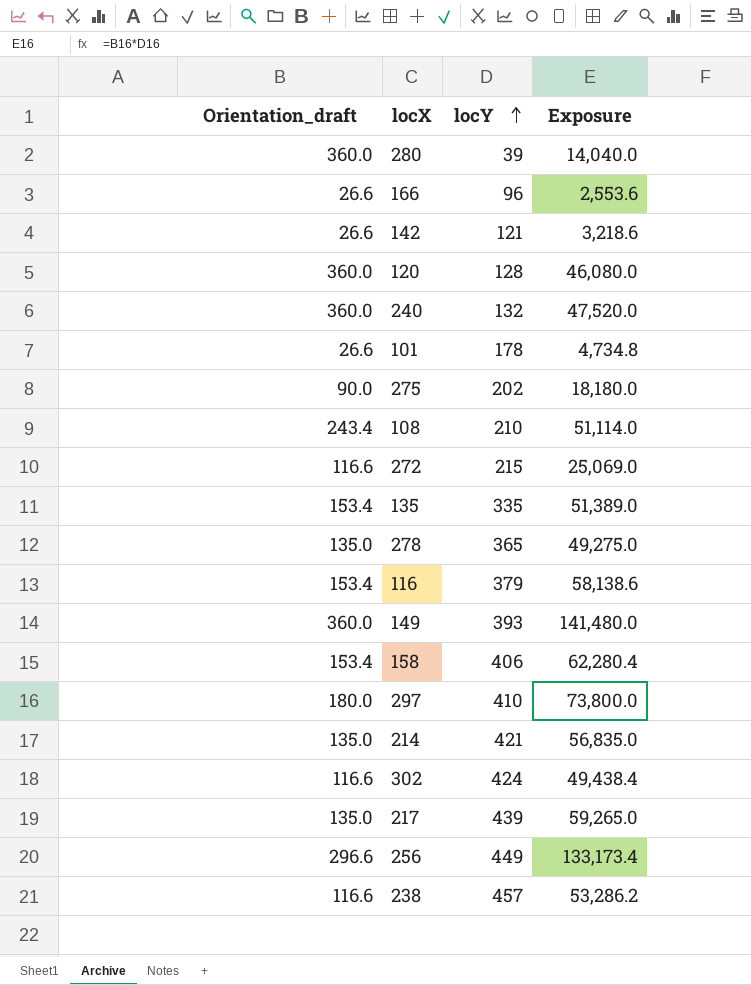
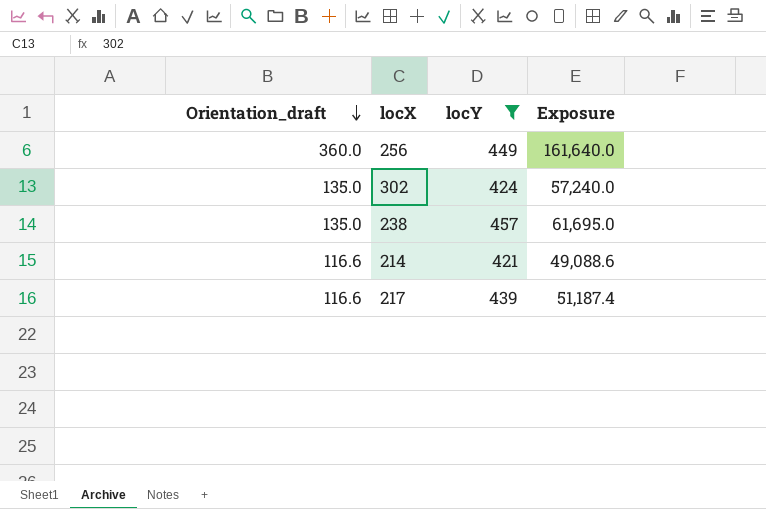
filter: none -> locY >= 421
row order: locY ascending -> Orientation_draft descending
256 | Orientation_draft: 296.6 -> 360.0
256 | Exposure: 133,173.4 -> 161,640.0
302 | Orientation_draft: 116.6 -> 135.0
302 | Exposure: 49,438.4 -> 57,240.0
238 | Orientation_draft: 116.6 -> 135.0
238 | Exposure: 53,286.2 -> 61,695.0
214 | Orientation_draft: 135.0 -> 116.6
214 | Exposure: 56,835.0 -> 49,088.6
217 | Orientation_draft: 135.0 -> 116.6
217 | Exposure: 59,265.0 -> 51,187.4

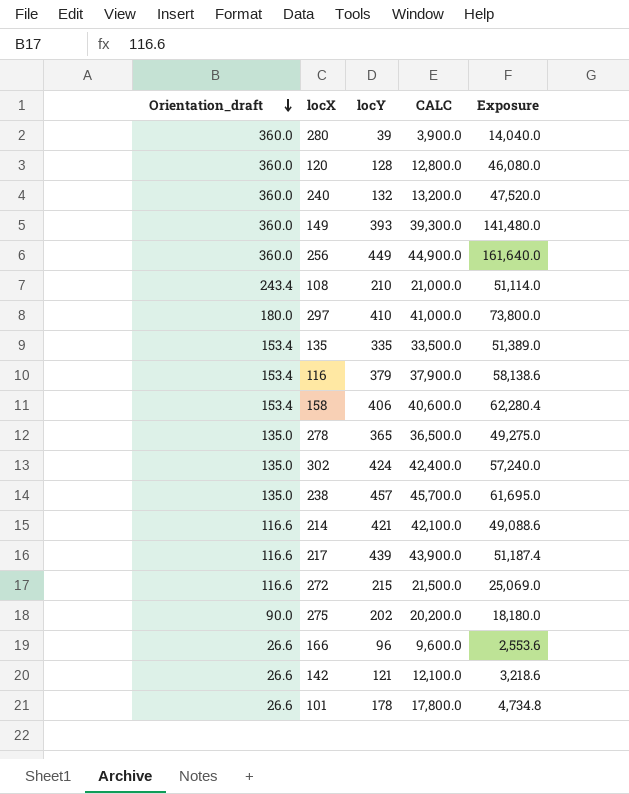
filter: locY >= 421 -> none
column CALC | formula: none -> [locY] * 100

